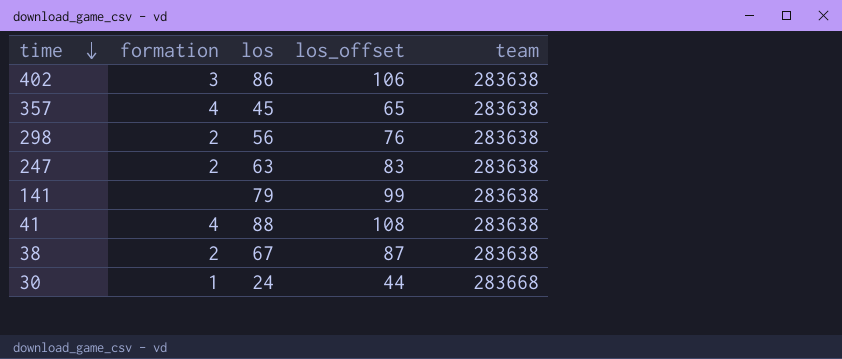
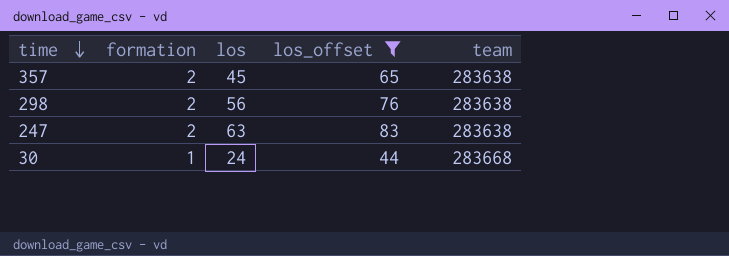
filter: none -> los_offset <= 83
357 | formation: 4 -> 2

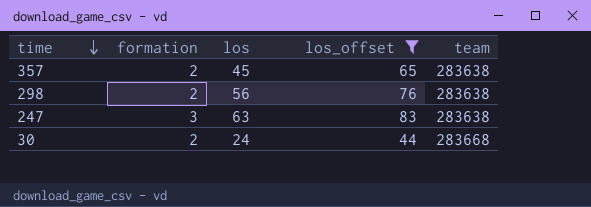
247 | formation: 2 -> 3
30 | formation: 1 -> 2

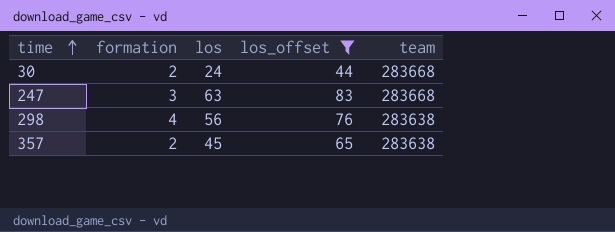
row order: time descending -> time ascending
247 | team: 283638 -> 283668
298 | formation: 2 -> 4

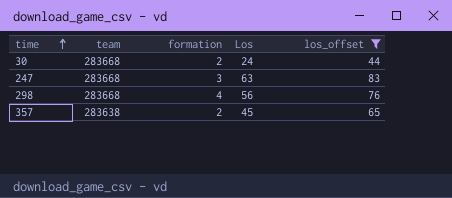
column team | position: 5 -> 2
column name: los -> Los
298 | team: 283638 -> 283668

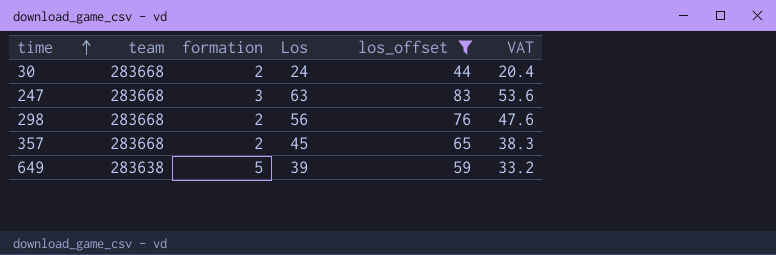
column VAT | formula: none -> [Los] * 0.85
298 | formation: 4 -> 2
357 | team: 283638 -> 283668
row 649: none -> 283638 | 5 | 39 | 59 | 33.2

